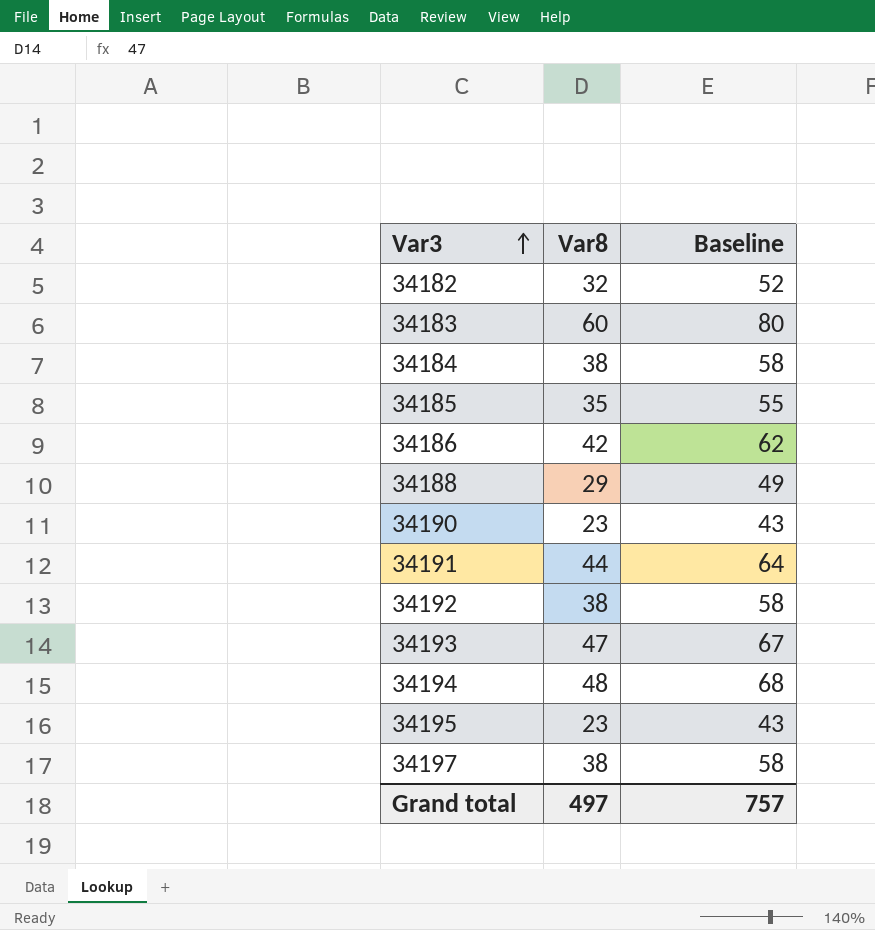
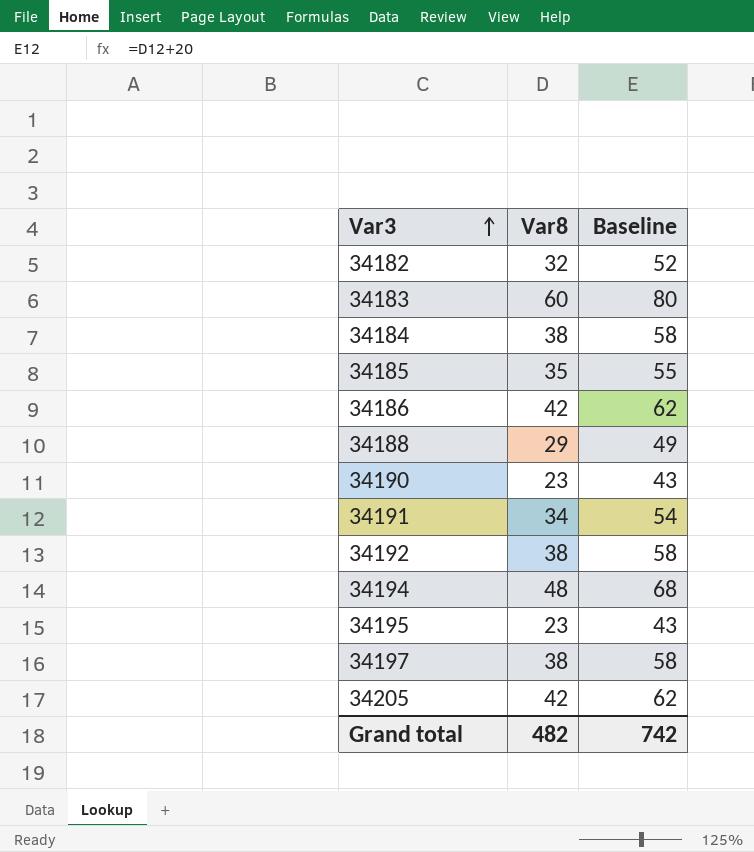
row 34193: 47 | 67 -> none
34191 | Var8: 44 -> 34
34191 | Baseline: 64 -> 54
row 34205: none -> 42 | 62
Grand total | Var8: 497 -> 482
Grand total | Baseline: 757 -> 742

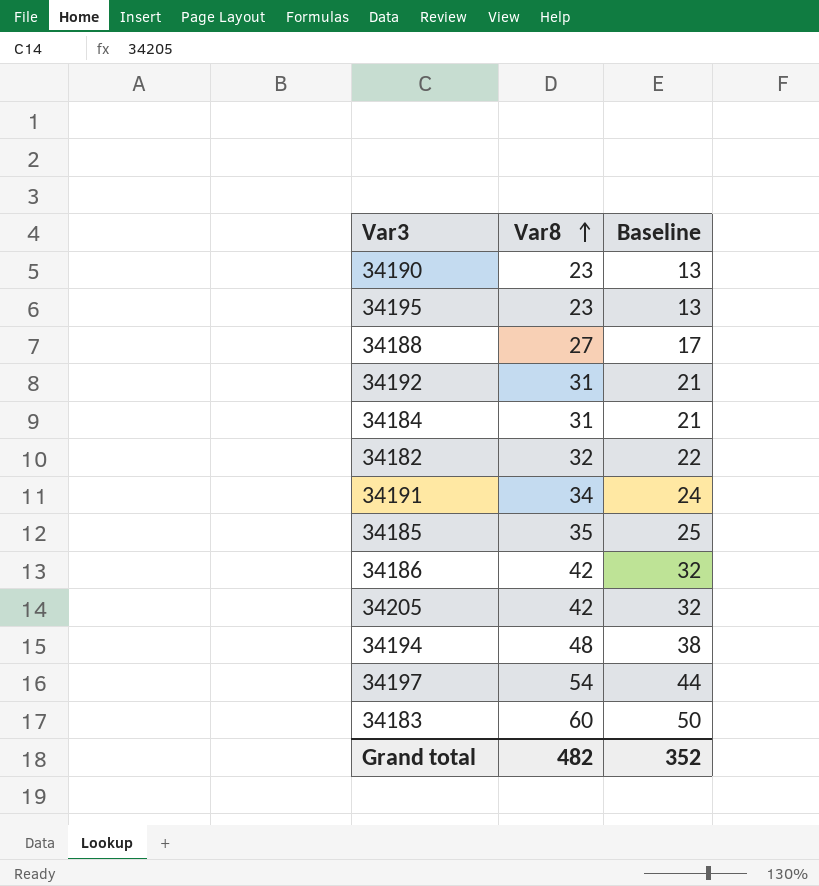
row order: Var3 ascending -> Var8 ascending
column Baseline | formula: [Var8] + 20 -> [Var8] - 10
34188 | Var8: 29 -> 27
34192 | Var8: 38 -> 31
34184 | Var8: 38 -> 31
34197 | Var8: 38 -> 54
Grand total | Baseline: 742 -> 352

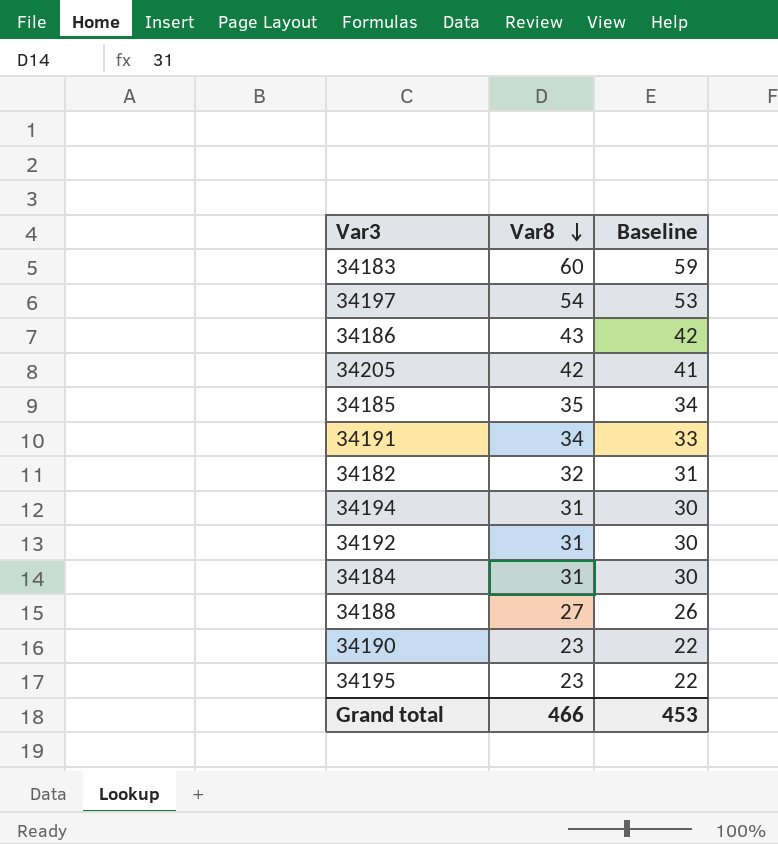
row order: Var8 ascending -> Var8 descending
column Baseline | formula: [Var8] - 10 -> [Var8] - 1
34186 | Var8: 42 -> 43
34194 | Var8: 48 -> 31
Grand total | Var8: 482 -> 466
Grand total | Baseline: 352 -> 453

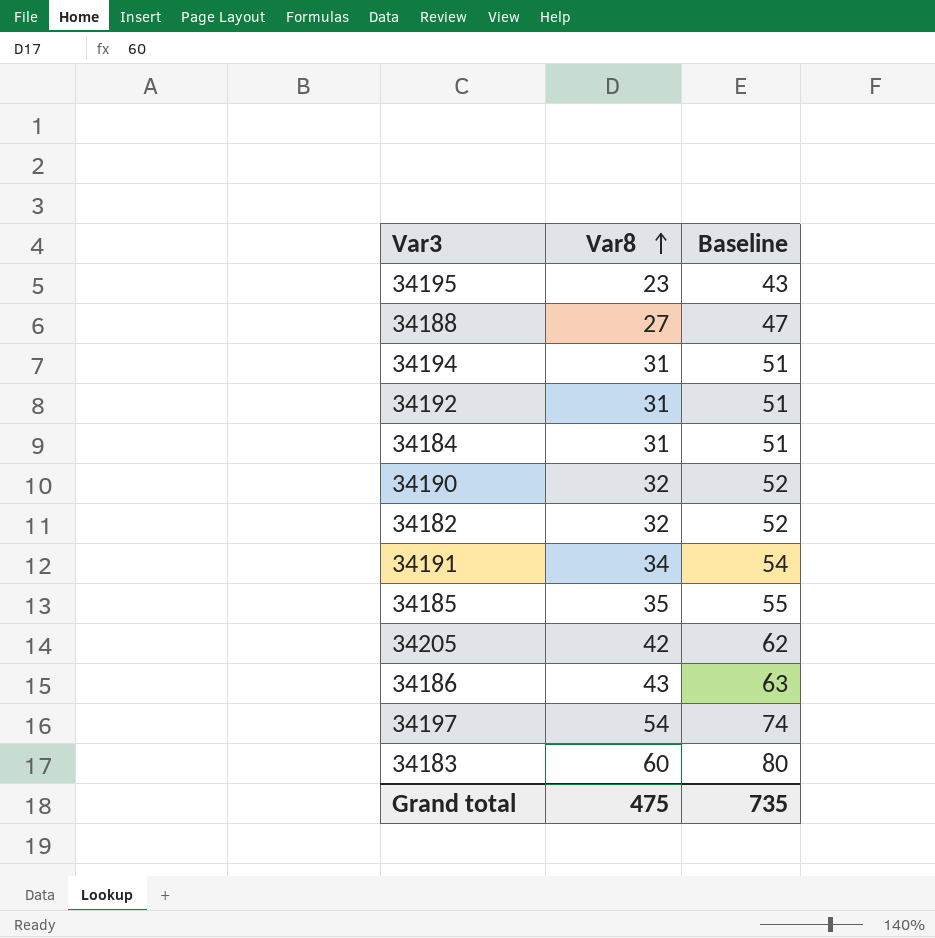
row order: Var8 descending -> Var8 ascending
column Baseline | formula: [Var8] - 1 -> [Var8] + 20
34190 | Var8: 23 -> 32
Grand total | Var8: 466 -> 475
Grand total | Baseline: 453 -> 735

